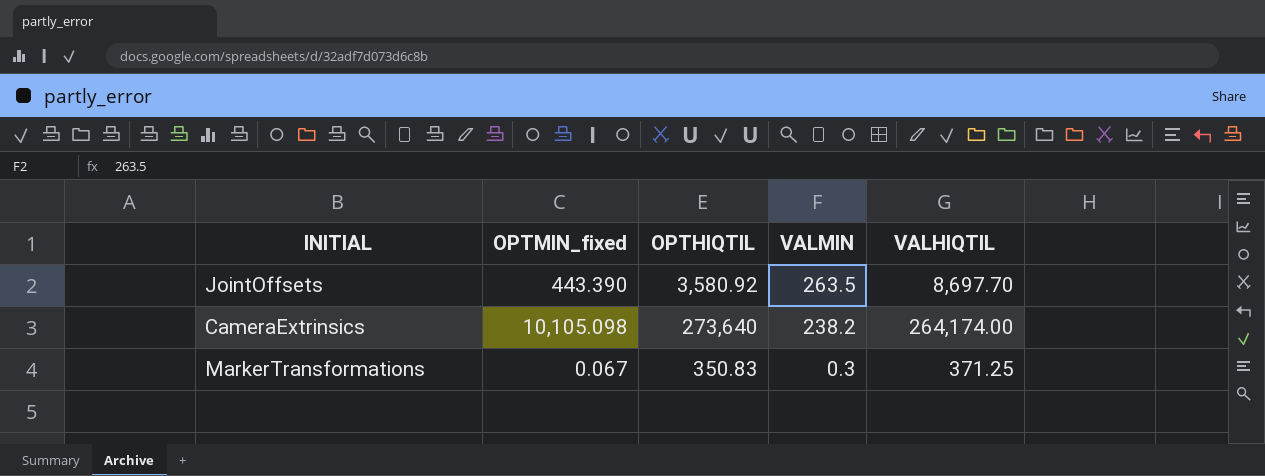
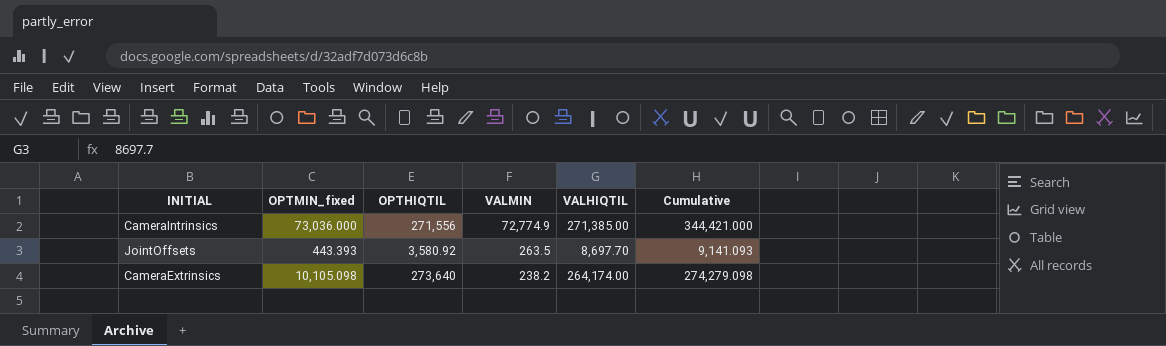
column Cumulative | formula: none -> [OPTMIN_fixed] + [VALHIQTIL]
row MarkerTransformations: 0.067 | 350.83 | 0.3 | 371.25 -> none
row CameraIntrinsics: none -> 73,036.000 | 271,556 | 72,774.9 | 271,385.00 | 344,421.000
JointOffsets | OPTMIN_fixed: 443.390 -> 443.393

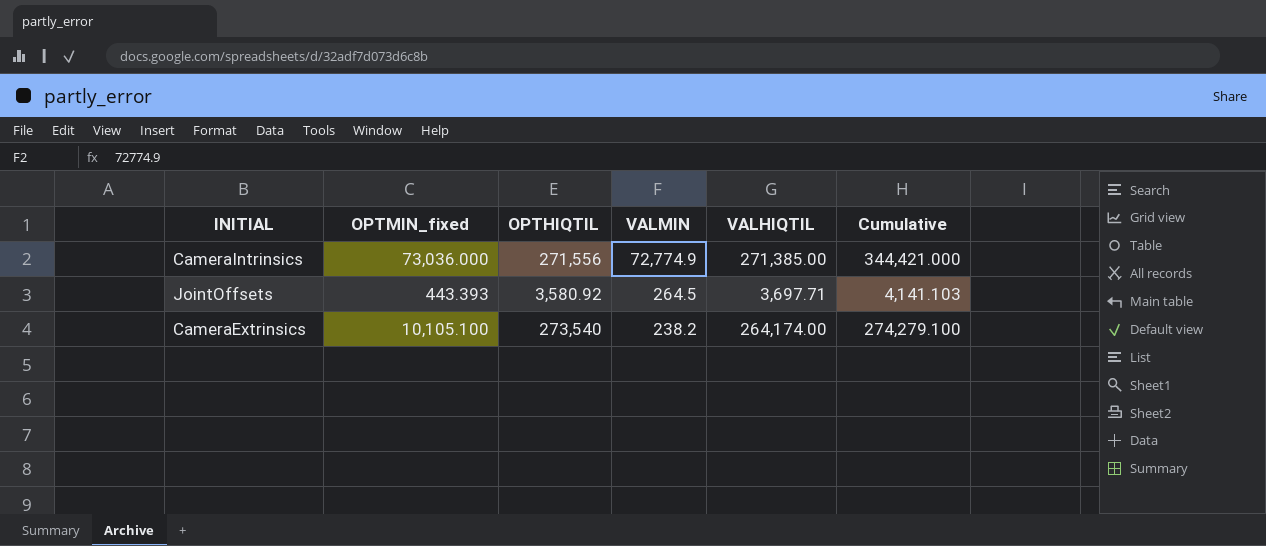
JointOffsets | VALMIN: 263.5 -> 264.5
JointOffsets | VALHIQTIL: 8,697.70 -> 3,697.71
JointOffsets | Cumulative: 9,141.093 -> 4,141.103
CameraExtrinsics | OPTMIN_fixed: 10,105.098 -> 10,105.100
CameraExtrinsics | OPTHIQTIL: 273,640 -> 273,540
CameraExtrinsics | Cumulative: 274,279.098 -> 274,279.100

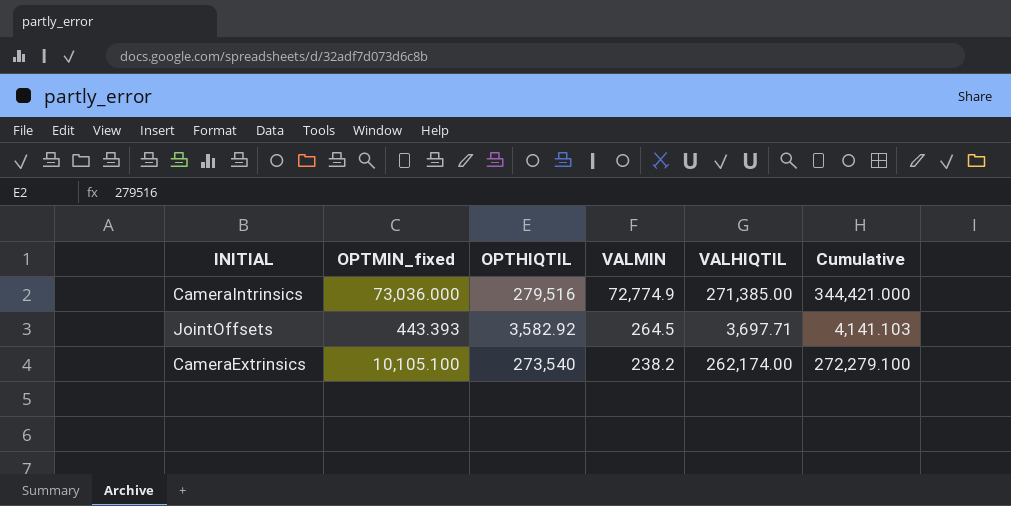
CameraIntrinsics | OPTHIQTIL: 271,556 -> 279,516
JointOffsets | OPTHIQTIL: 3,580.92 -> 3,582.92
CameraExtrinsics | VALHIQTIL: 264,174.00 -> 262,174.00
CameraExtrinsics | Cumulative: 274,279.100 -> 272,279.100

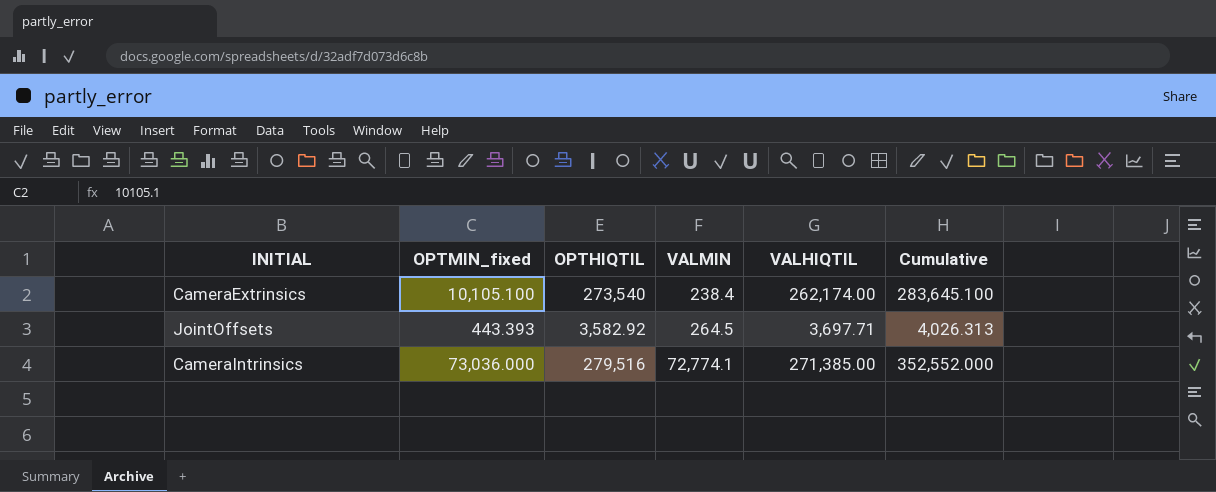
row order: VALMIN descending -> VALMIN ascending
column Cumulative | formula: [OPTMIN_fixed] + [VALHIQTIL] -> [OPTMIN_fixed] + [OPTHIQTIL]
CameraExtrinsics | VALMIN: 238.2 -> 238.4
CameraIntrinsics | VALMIN: 72,774.9 -> 72,774.1

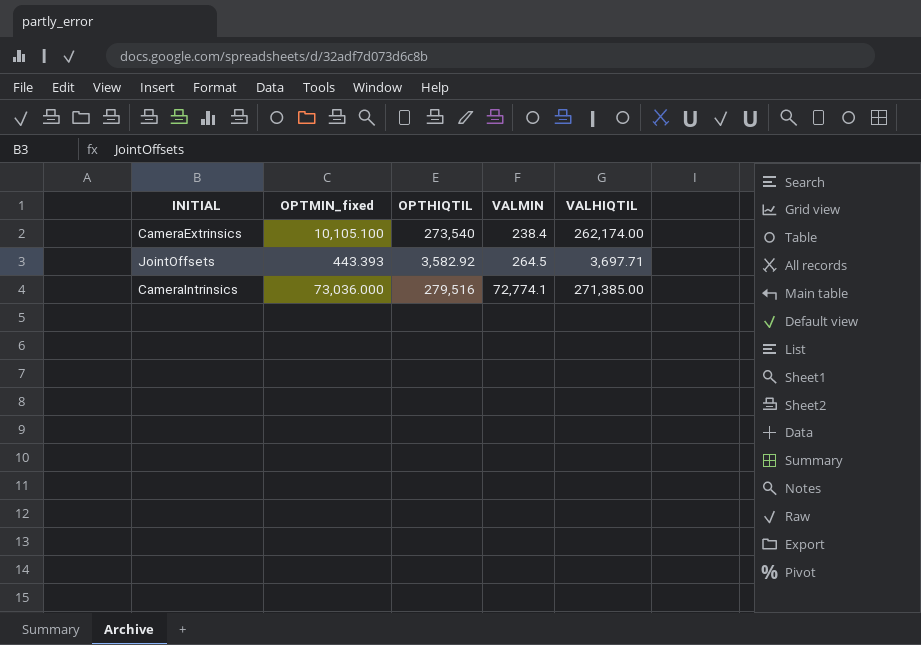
column Cumulative | formula: [OPTMIN_fixed] + [OPTHIQTIL] -> none

